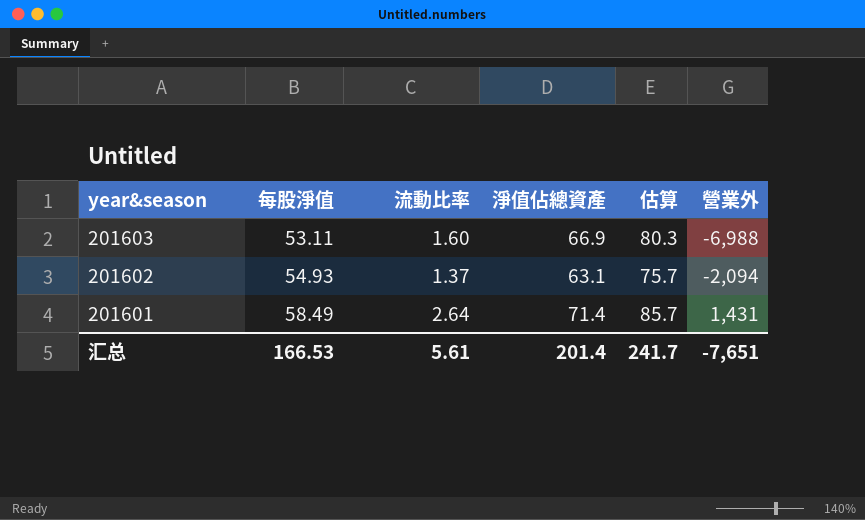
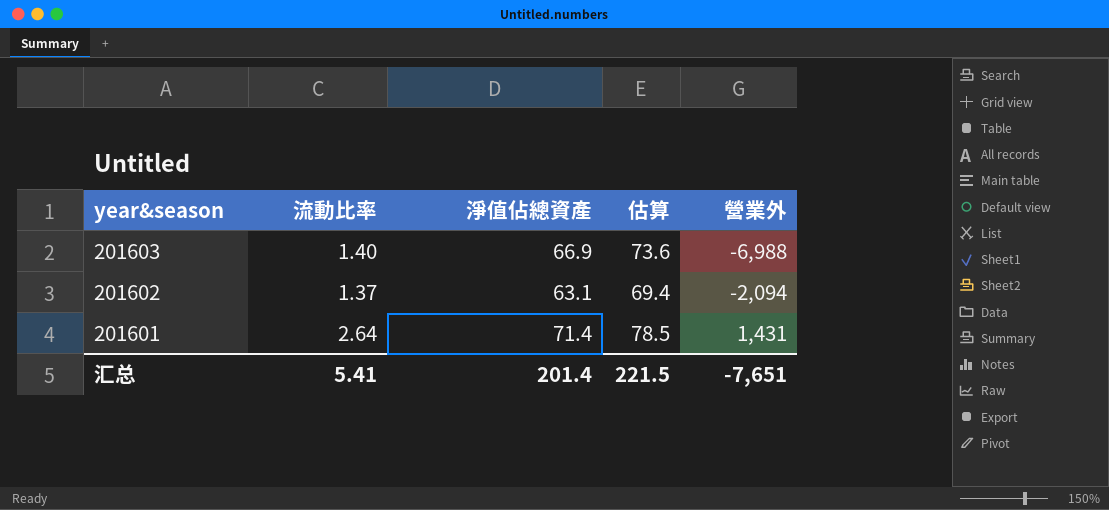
column 每股淨值 | position: 2 -> none
column 估算 | formula: [淨值佔總資產] * 1.2 -> [淨值佔總資產] * 1.1
201603 | 流動比率: 1.60 -> 1.40
汇总 | 流動比率: 5.61 -> 5.41
汇总 | 估算: 241.7 -> 221.5

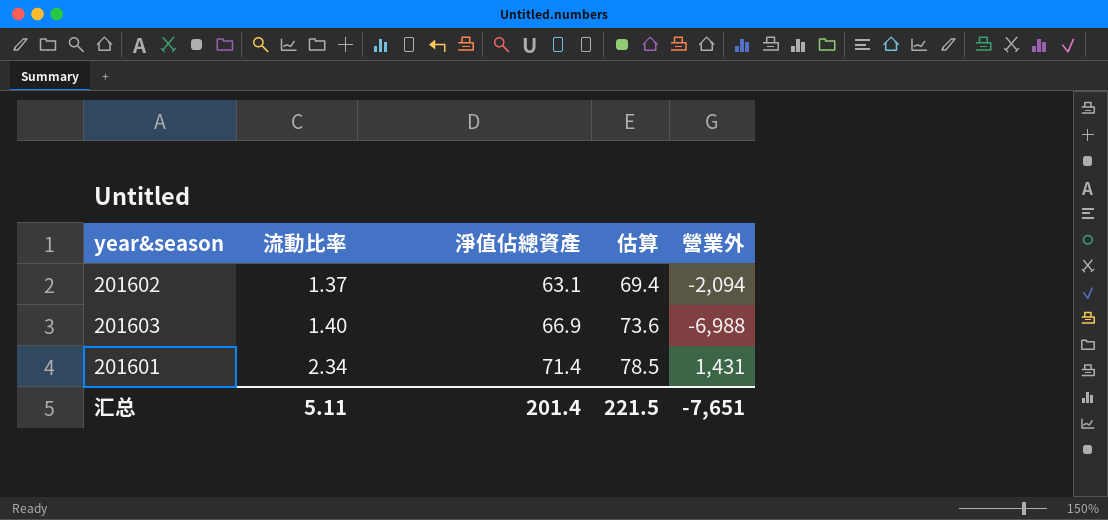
row order: year&season descending -> 流動比率 ascending
201601 | 流動比率: 2.64 -> 2.34
汇总 | 流動比率: 5.41 -> 5.11

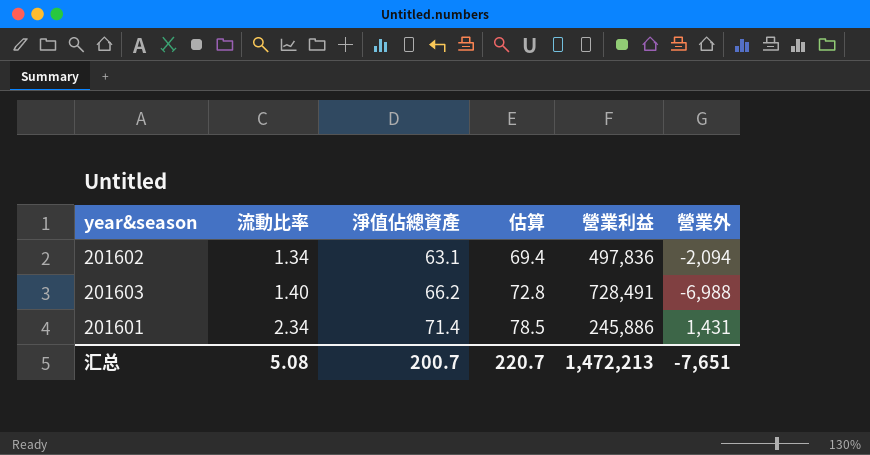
column 營業利益 | position: none -> 5
201602 | 流動比率: 1.37 -> 1.34
201603 | 淨值佔總資產: 66.9 -> 66.2
201603 | 估算: 73.6 -> 72.8
汇总 | 流動比率: 5.11 -> 5.08
汇总 | 淨值佔總資產: 201.4 -> 200.7
汇总 | 估算: 221.5 -> 220.7

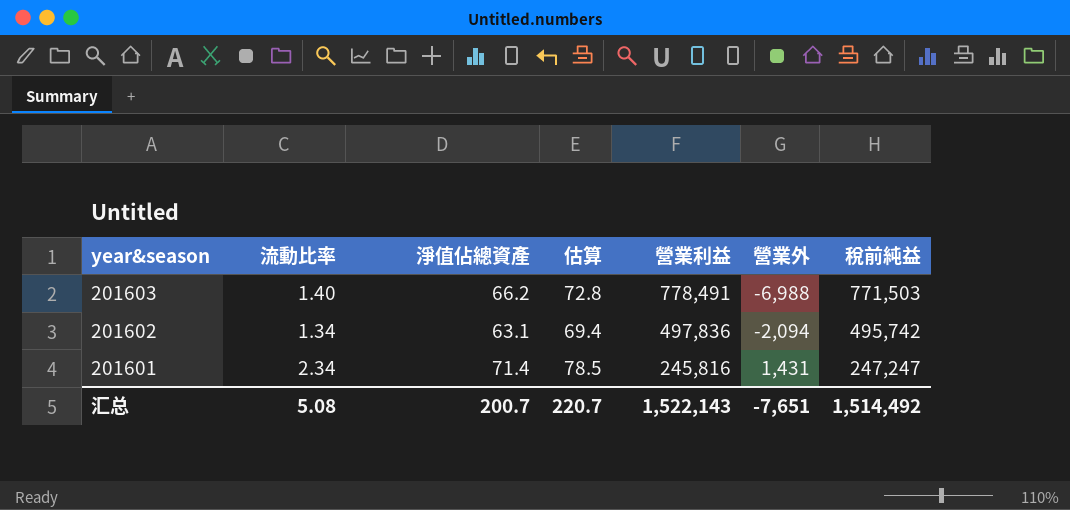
row order: 流動比率 ascending -> year&season descending
column 稅前純益 | formula: none -> [營業利益] + [營業外]
201603 | 營業利益: 728,491 -> 778,491
201601 | 營業利益: 245,886 -> 245,816
汇总 | 營業利益: 1,472,213 -> 1,522,143

